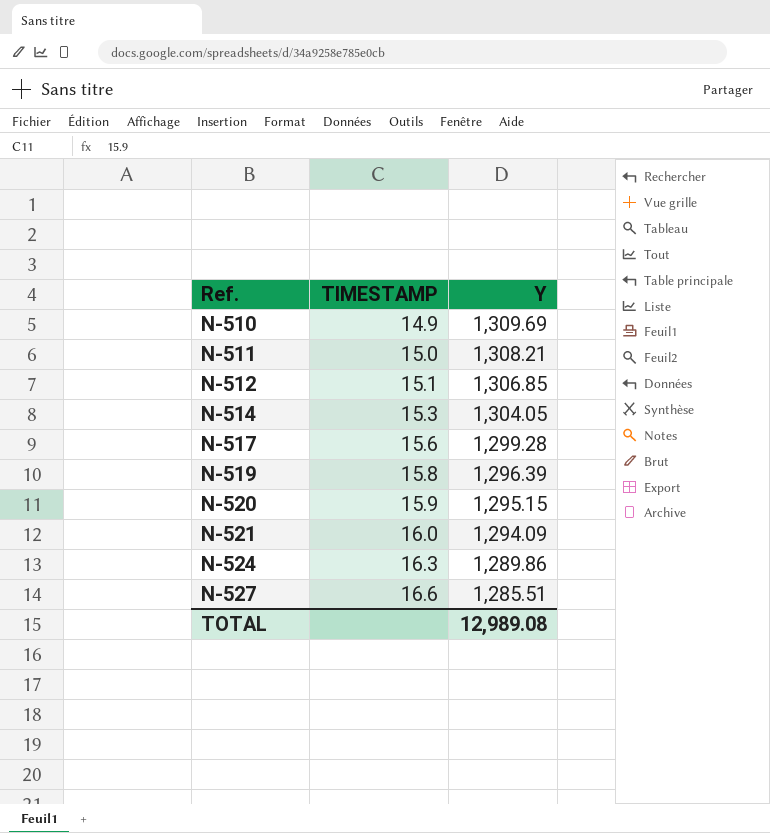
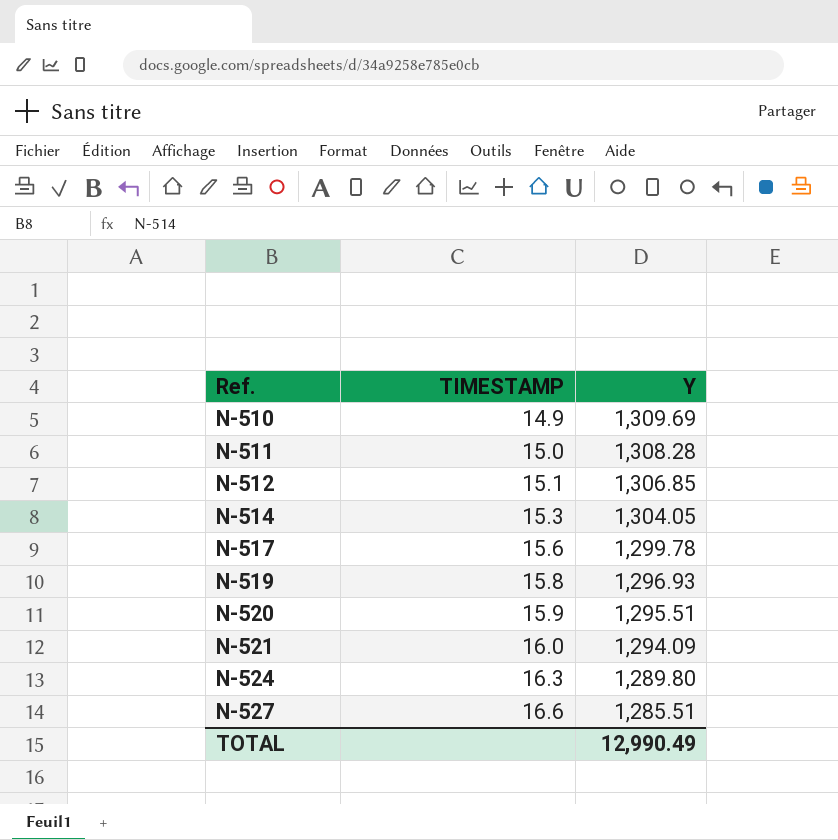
N-511 | Y: 1,308.21 -> 1,308.28
N-517 | Y: 1,299.28 -> 1,299.78
N-519 | Y: 1,296.39 -> 1,296.93
N-520 | Y: 1,295.15 -> 1,295.51
N-524 | Y: 1,289.86 -> 1,289.80
TOTAL | Y: 12,989.08 -> 12,990.49

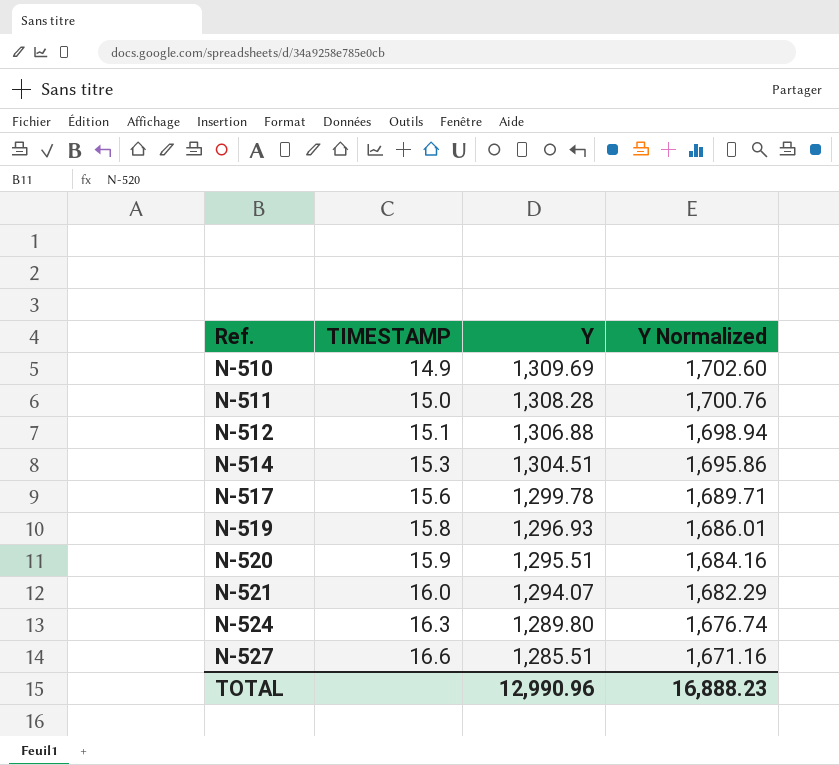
column Y Normalized | formula: none -> [Y] * 1.3
N-512 | Y: 1,306.85 -> 1,306.88
N-514 | Y: 1,304.05 -> 1,304.51
N-521 | Y: 1,294.09 -> 1,294.07
TOTAL | Y: 12,990.49 -> 12,990.96

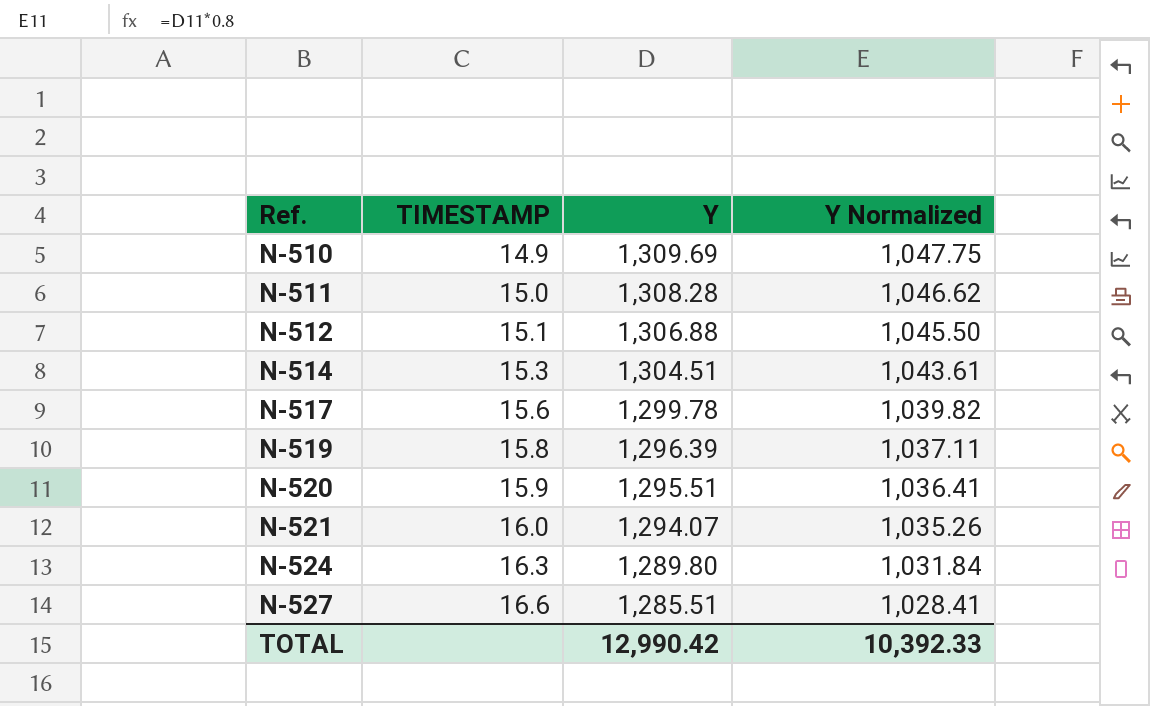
column Y Normalized | formula: [Y] * 1.3 -> [Y] * 0.8
N-519 | Y: 1,296.93 -> 1,296.39
TOTAL | Y: 12,990.96 -> 12,990.42
TOTAL | Y Normalized: 16,888.23 -> 10,392.33

